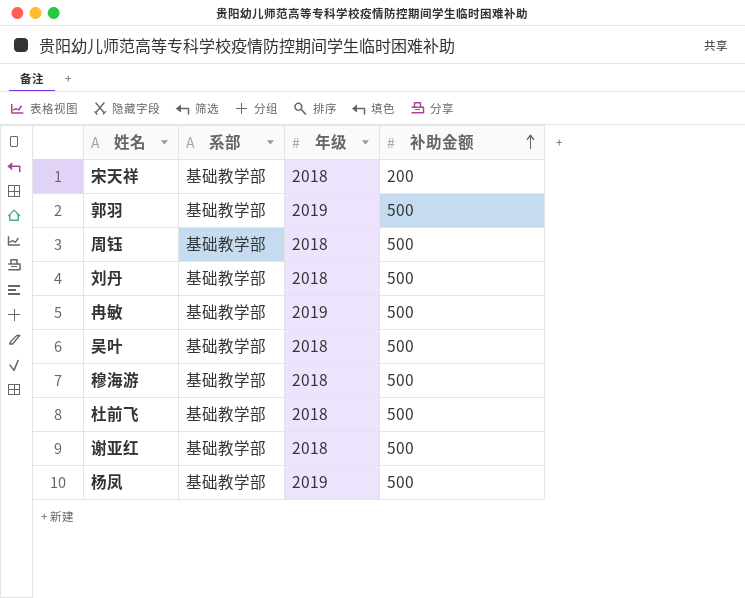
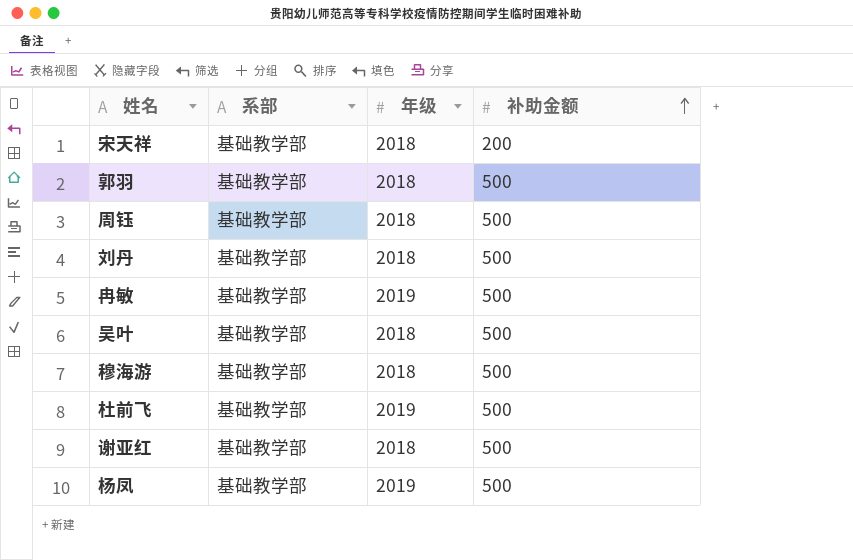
郭羽 | 年级: 2019 -> 2018
杜前飞 | 年级: 2018 -> 2019

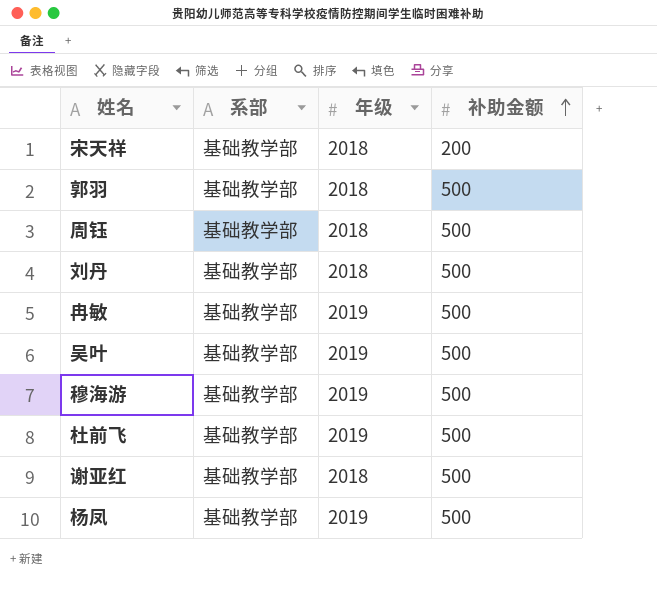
吴叶 | 年级: 2018 -> 2019
穆海游 | 年级: 2018 -> 2019

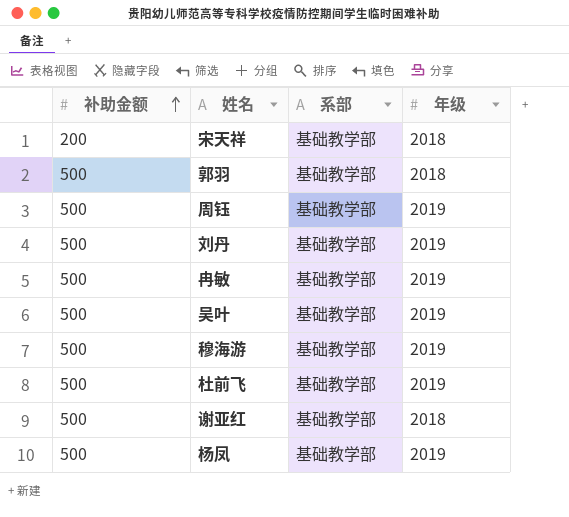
column 补助金额 | position: 4 -> 1
周钰 | 年级: 2018 -> 2019
刘丹 | 年级: 2018 -> 2019

